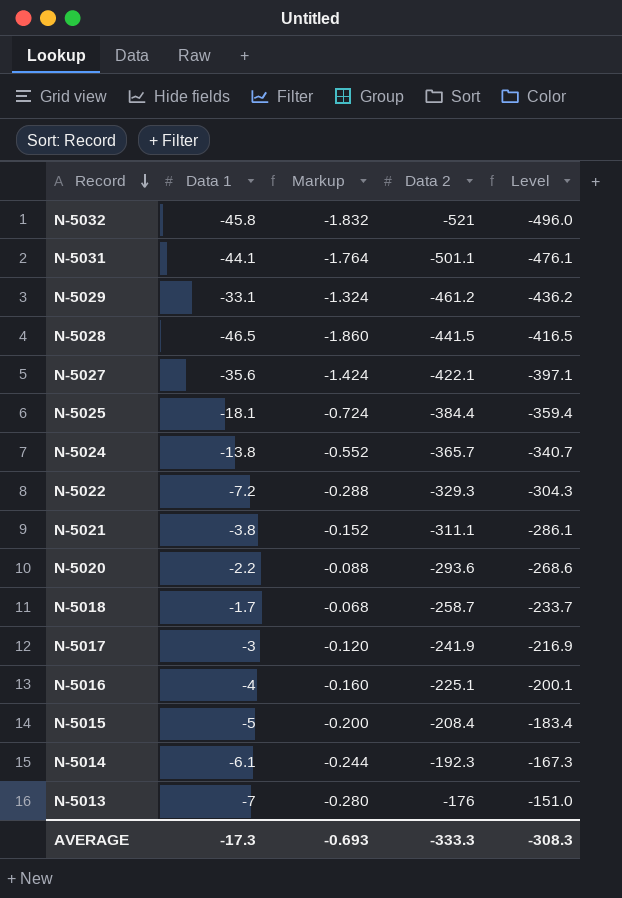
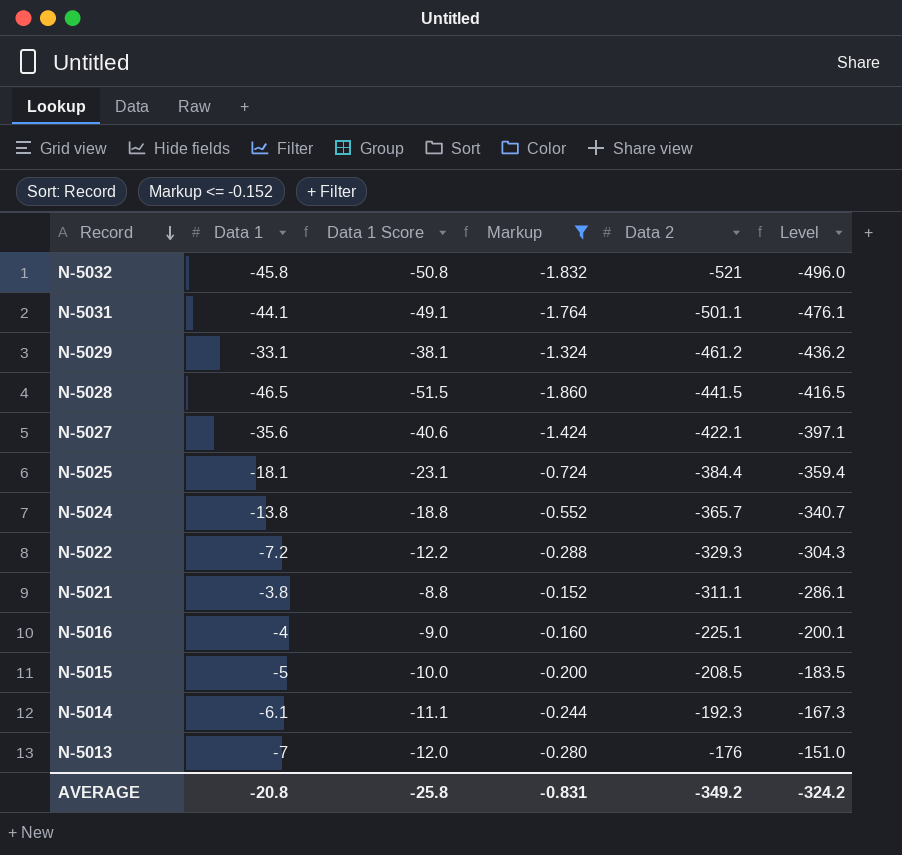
filter: none -> Markup <= -0.152
column Data 1 Score | formula: none -> [Data 1] - 5
N-5015 | Data 2: -208.4 -> -208.5
N-5015 | Level: -183.4 -> -183.5
AVERAGE | Data 1: -17.3 -> -20.8
AVERAGE | Markup: -0.693 -> -0.831
AVERAGE | Data 2: -333.3 -> -349.2
AVERAGE | Level: -308.3 -> -324.2

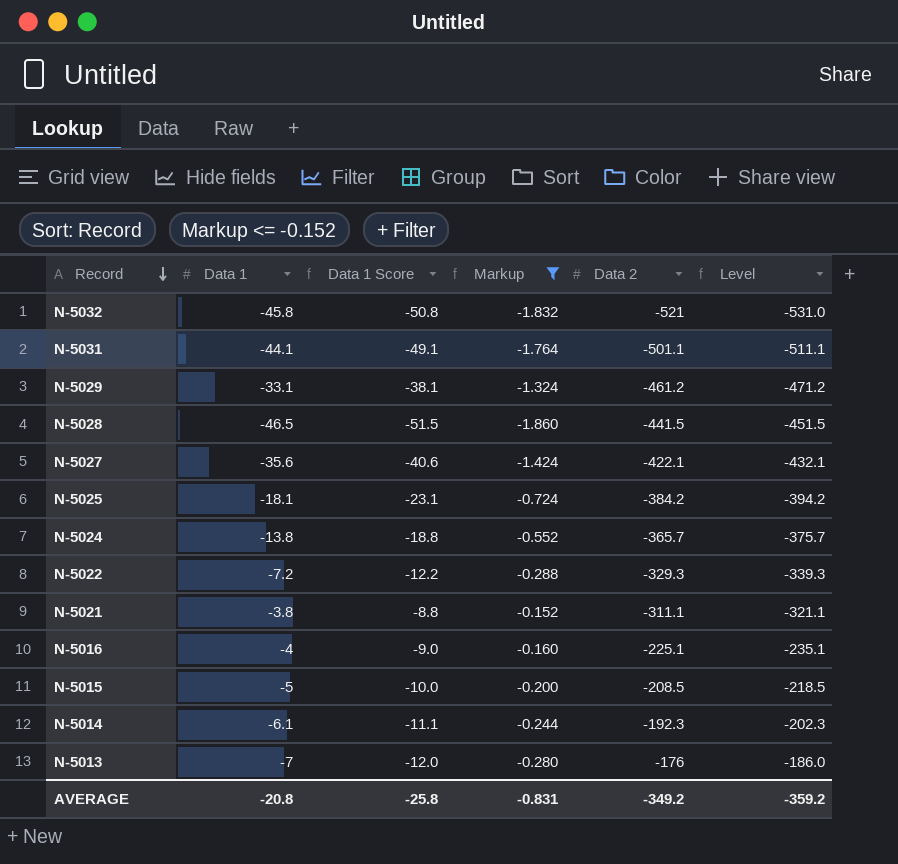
column Level | formula: [Data 2] + 25 -> [Data 2] - 10
N-5025 | Data 2: -384.4 -> -384.2
AVERAGE | Level: -324.2 -> -359.2

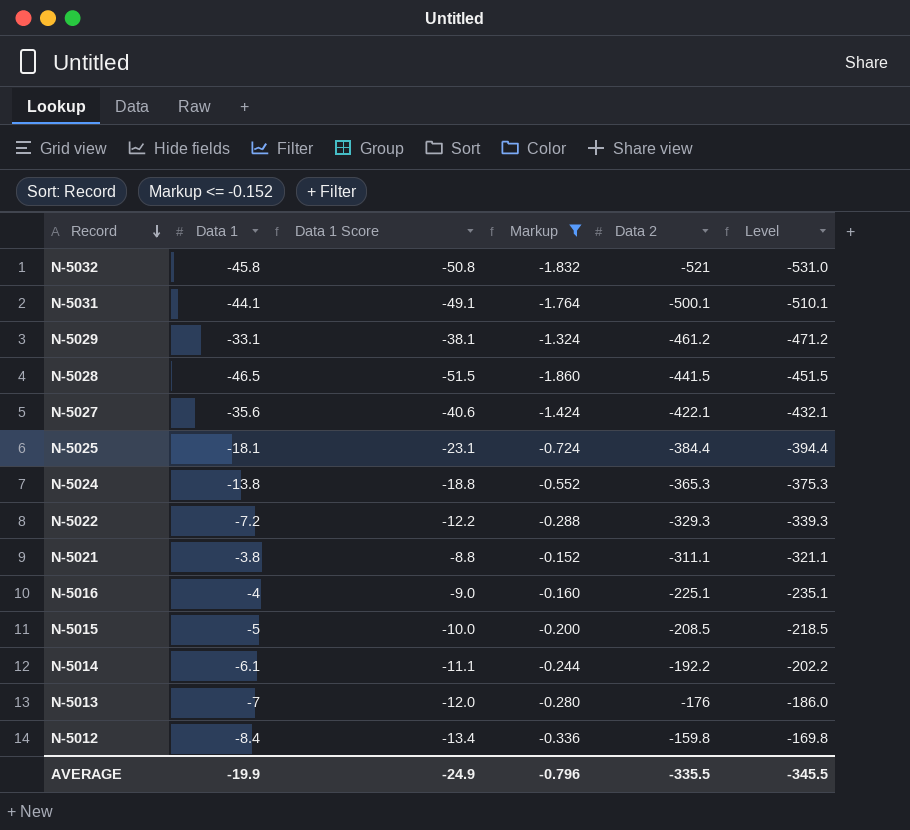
N-5031 | Data 2: -501.1 -> -500.1
N-5031 | Level: -511.1 -> -510.1
N-5025 | Data 2: -384.2 -> -384.4
N-5025 | Level: -394.2 -> -394.4
N-5024 | Data 2: -365.7 -> -365.3
N-5024 | Level: -375.7 -> -375.3
N-5014 | Data 2: -192.3 -> -192.2
N-5014 | Level: -202.3 -> -202.2
row N-5012: none -> -8.4 | -13.4 | -0.336 | -159.8 | -169.8
AVERAGE | Data 1: -20.8 -> -19.9
AVERAGE | Data 1 Score: -25.8 -> -24.9
AVERAGE | Markup: -0.831 -> -0.796
AVERAGE | Data 2: -349.2 -> -335.5
AVERAGE | Level: -359.2 -> -345.5

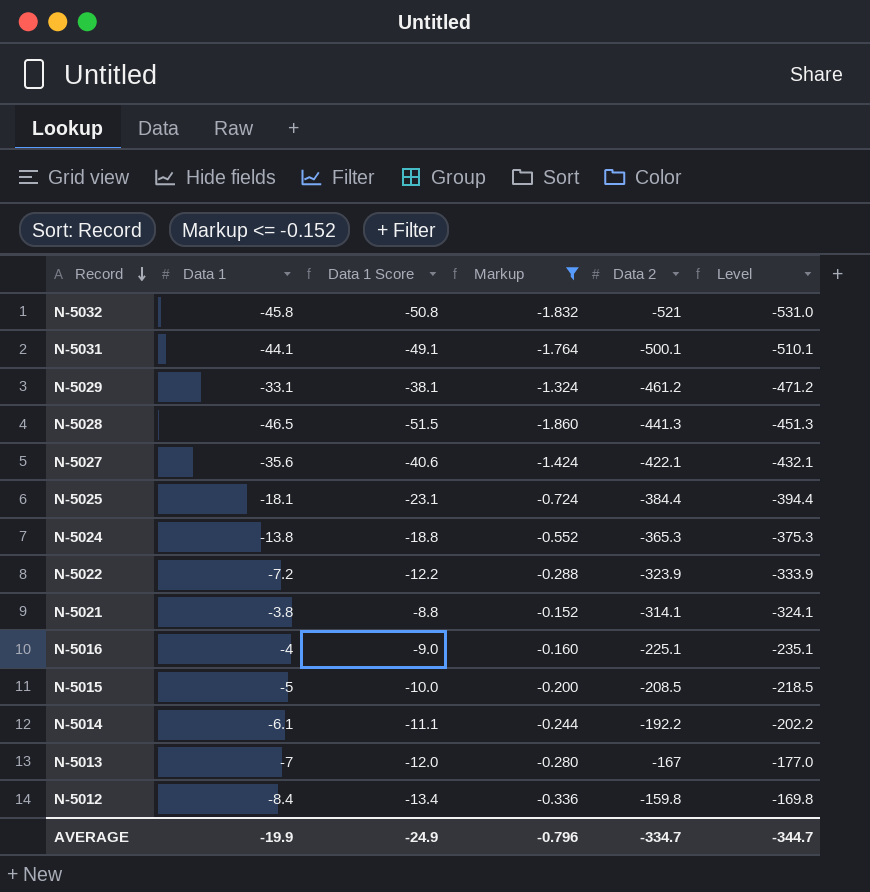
N-5028 | Data 2: -441.5 -> -441.3
N-5028 | Level: -451.5 -> -451.3
N-5022 | Data 2: -329.3 -> -323.9
N-5022 | Level: -339.3 -> -333.9
N-5021 | Data 2: -311.1 -> -314.1
N-5021 | Level: -321.1 -> -324.1
N-5013 | Data 2: -176 -> -167
N-5013 | Level: -186.0 -> -177.0
AVERAGE | Data 2: -335.5 -> -334.7
AVERAGE | Level: -345.5 -> -344.7

